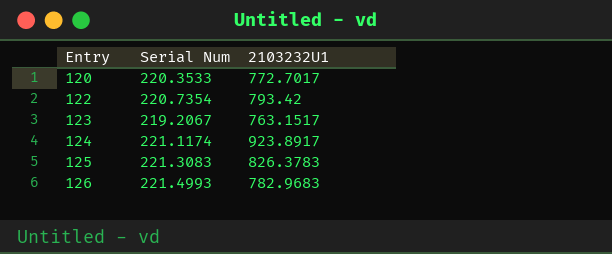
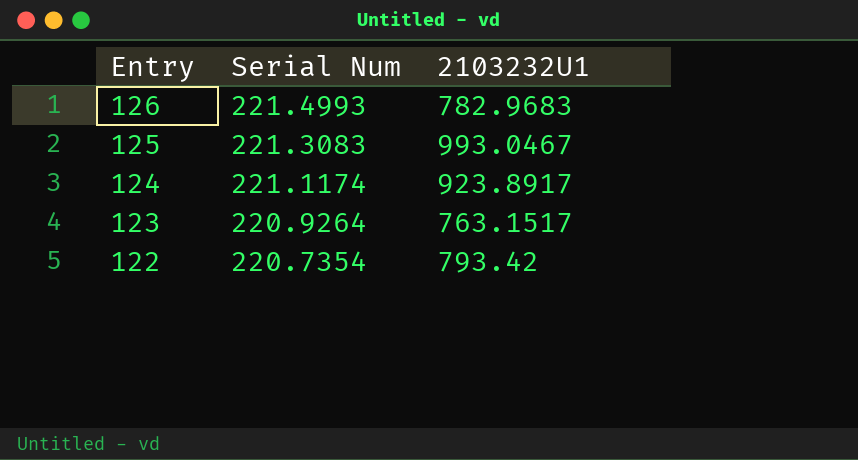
row order: Entry ascending -> Entry descending
row 120: 220.3533 | 772.7017 -> none
125 | 2103232U1: 826.3783 -> 993.0467
123 | Serial Num: 219.2067 -> 220.9264

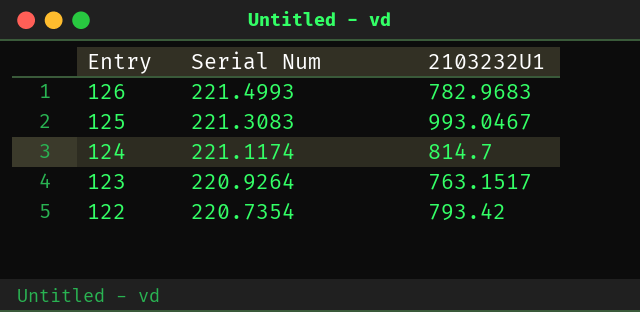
124 | 2103232U1: 923.8917 -> 814.7

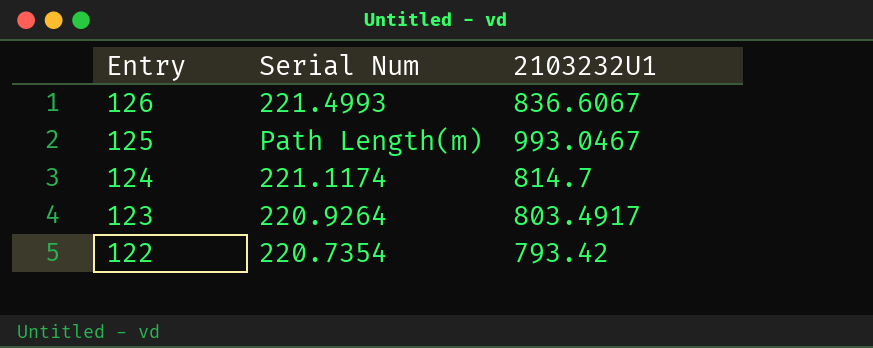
126 | 2103232U1: 782.9683 -> 836.6067
125 | Serial Num: 221.3083 -> Path Length(m)
123 | 2103232U1: 763.1517 -> 803.4917

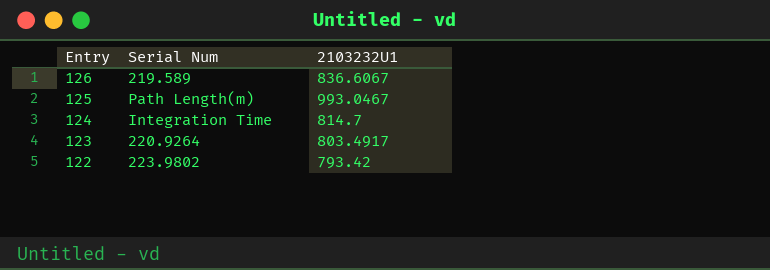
126 | Serial Num: 221.4993 -> 219.589
124 | Serial Num: 221.1174 -> Integration Time
122 | Serial Num: 220.7354 -> 223.9802

